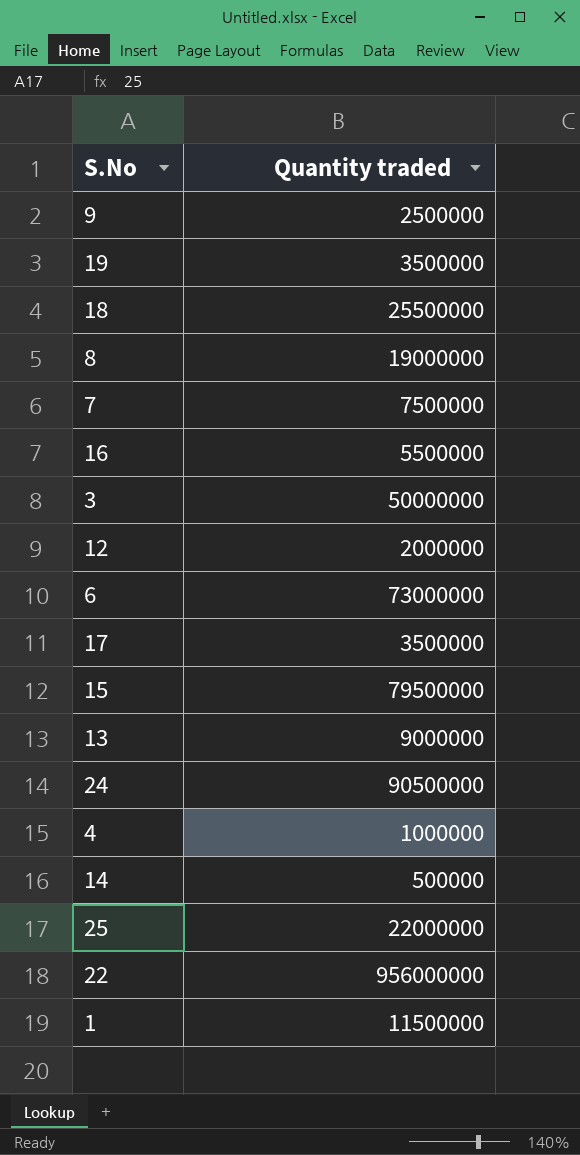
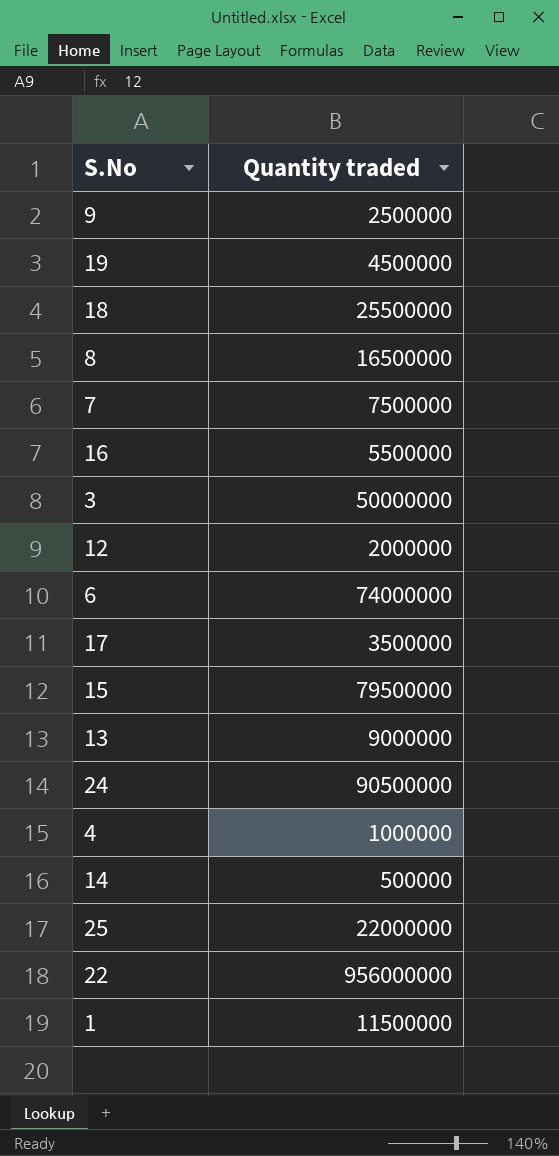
19 | Quantity traded: 3500000 -> 4500000
8 | Quantity traded: 19000000 -> 16500000
6 | Quantity traded: 73000000 -> 74000000

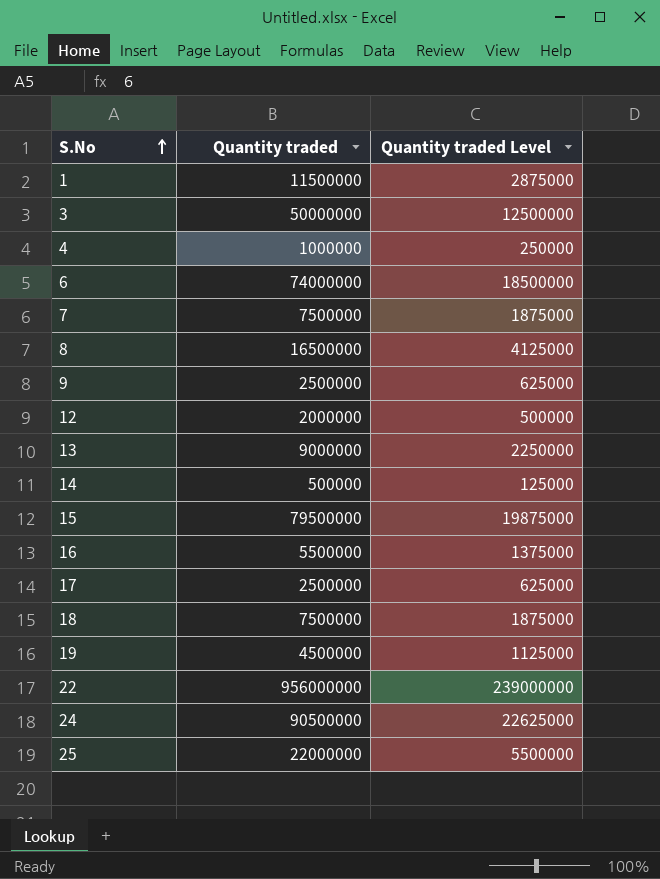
row order: none -> S.No ascending
column Quantity traded Level | formula: none -> [Quantity traded] * 0.25
17 | Quantity traded: 3500000 -> 2500000
18 | Quantity traded: 25500000 -> 7500000

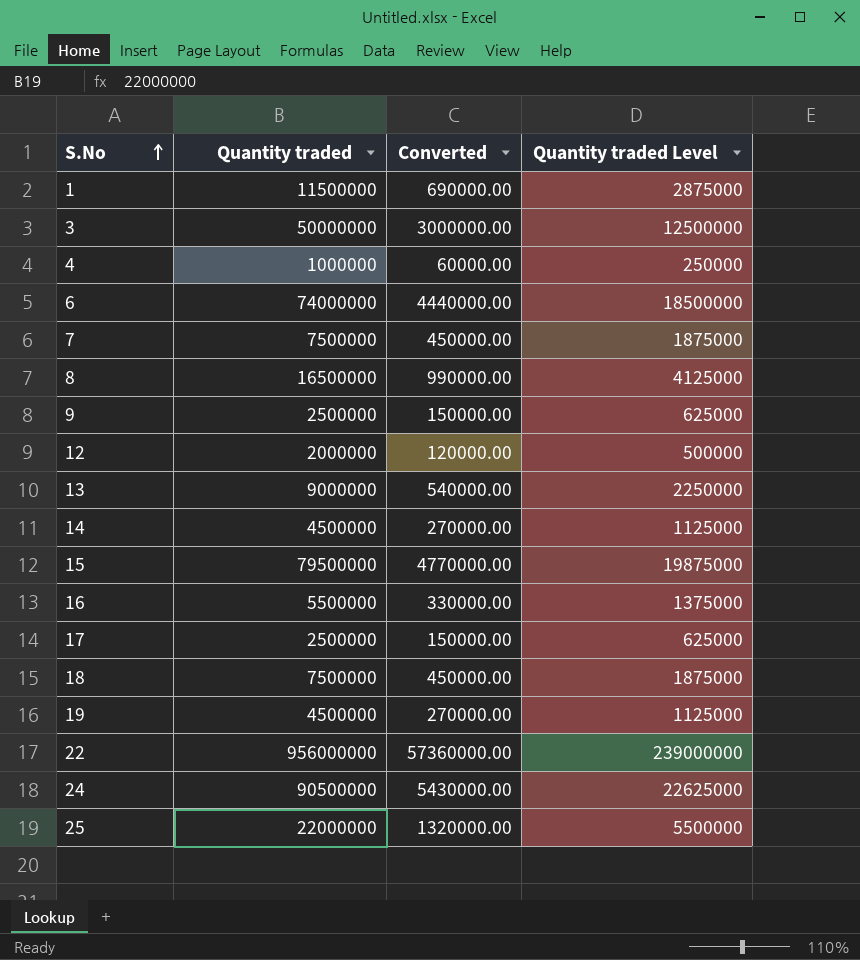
column Converted | formula: none -> [Quantity traded] * 0.06
14 | Quantity traded: 500000 -> 4500000
14 | Quantity traded Level: 125000 -> 1125000

